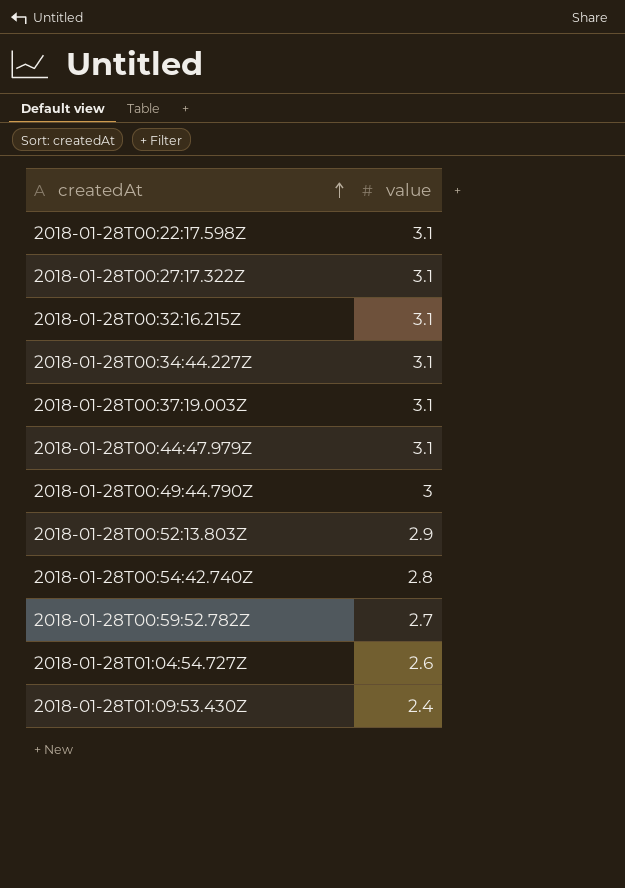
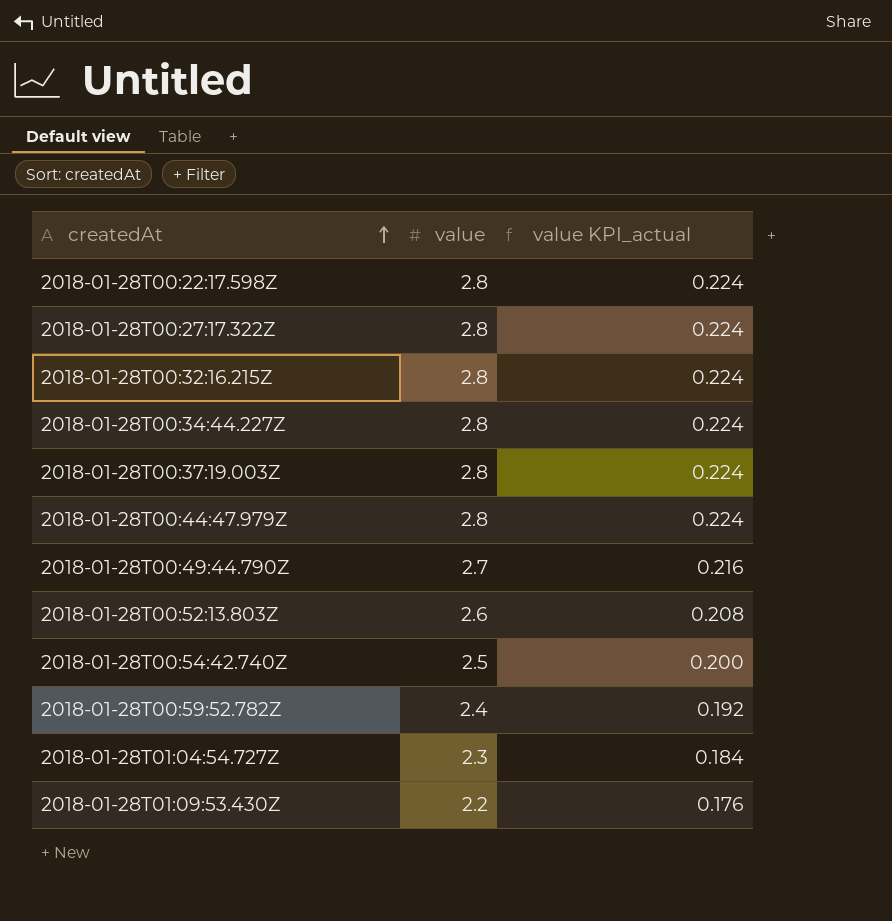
column value KPI_actual | formula: none -> [value] * 0.08
2018-01-28T00:22:17.598Z | value: 3.1 -> 2.8
2018-01-28T00:27:17.322Z | value: 3.1 -> 2.8
2018-01-28T00:32:16.215Z | value: 3.1 -> 2.8
2018-01-28T00:34:44.227Z | value: 3.1 -> 2.8
2018-01-28T00:37:19.003Z | value: 3.1 -> 2.8
2018-01-28T00:44:47.979Z | value: 3.1 -> 2.8
2018-01-28T00:49:44.790Z | value: 3 -> 2.7
2018-01-28T00:52:13.803Z | value: 2.9 -> 2.6
2018-01-28T00:54:42.740Z | value: 2.8 -> 2.5
2018-01-28T00:59:52.782Z | value: 2.7 -> 2.4
2018-01-28T01:04:54.727Z | value: 2.6 -> 2.3
2018-01-28T01:09:53.430Z | value: 2.4 -> 2.2

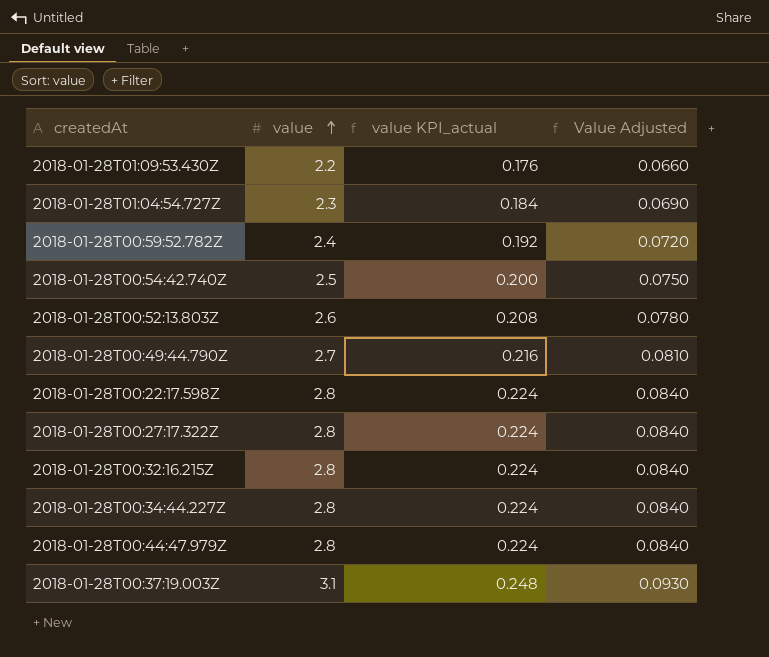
row order: createdAt ascending -> value ascending
column Value Adjusted | formula: none -> [value] * 0.03
2018-01-28T00:37:19.003Z | value: 2.8 -> 3.1
2018-01-28T00:37:19.003Z | value KPI_actual: 0.224 -> 0.248

